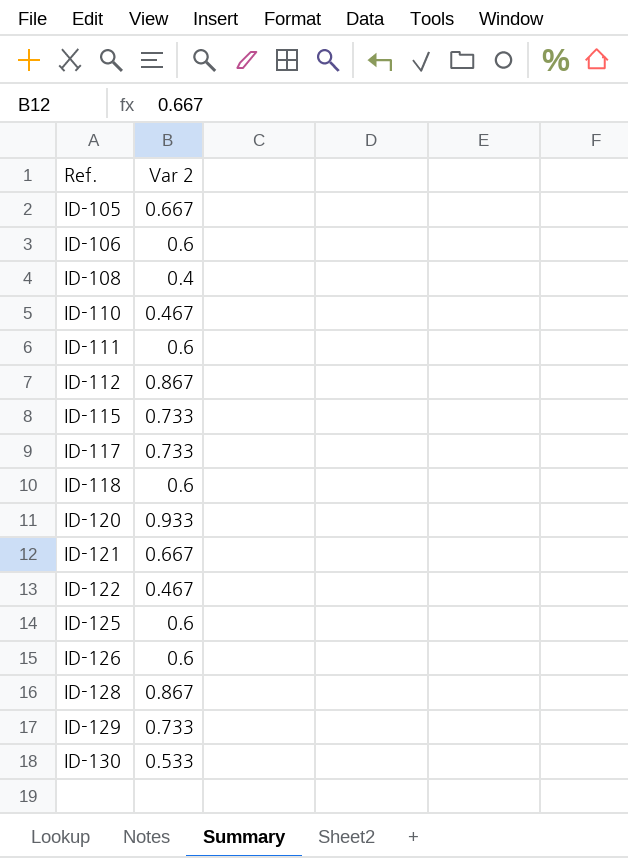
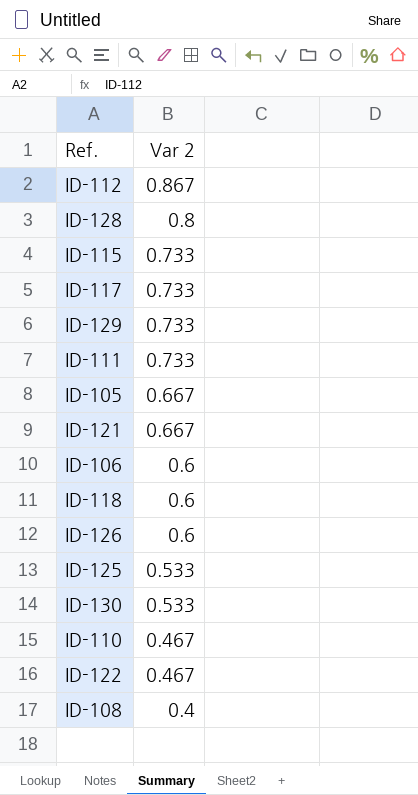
row order: Ref. ascending -> Var 2 descending
row ID-120: 0.933 -> none
ID-128 | Var 2: 0.867 -> 0.8
ID-111 | Var 2: 0.6 -> 0.733
ID-125 | Var 2: 0.6 -> 0.533

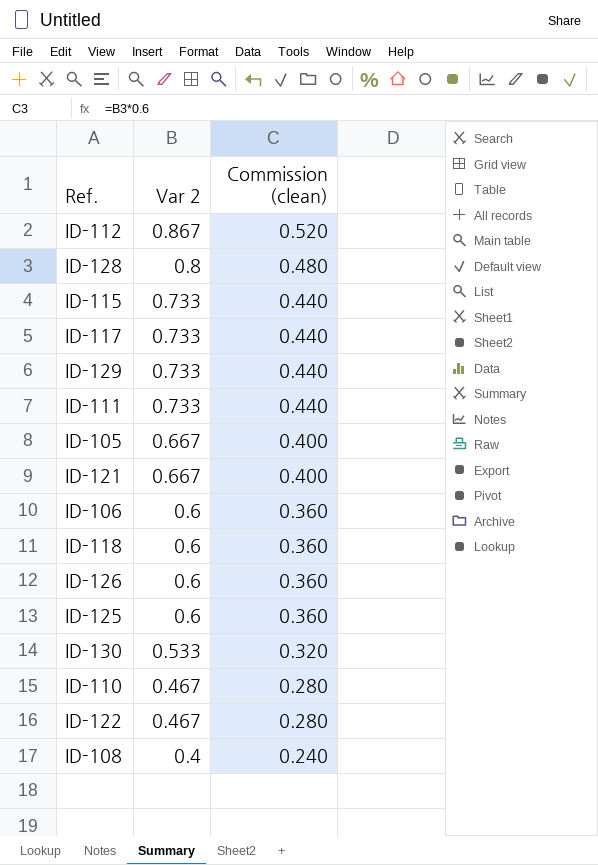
column Commission (clean) | formula: none -> [Var 2] * 0.6
ID-125 | Var 2: 0.533 -> 0.6

